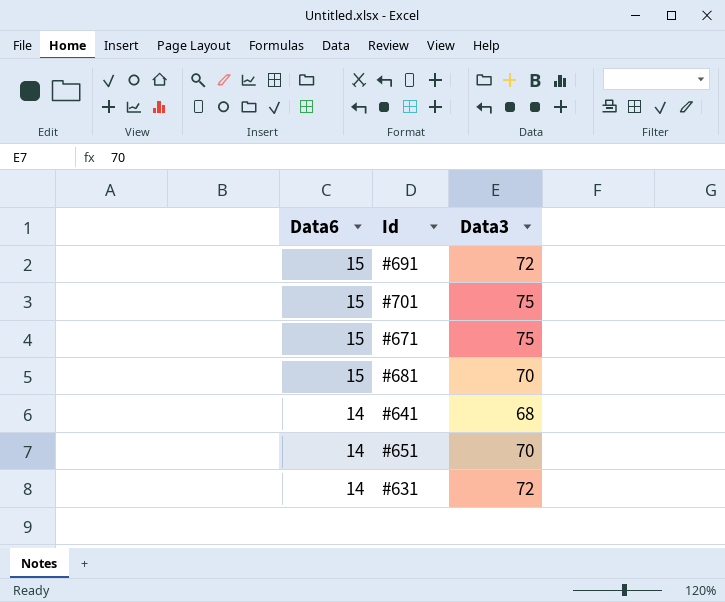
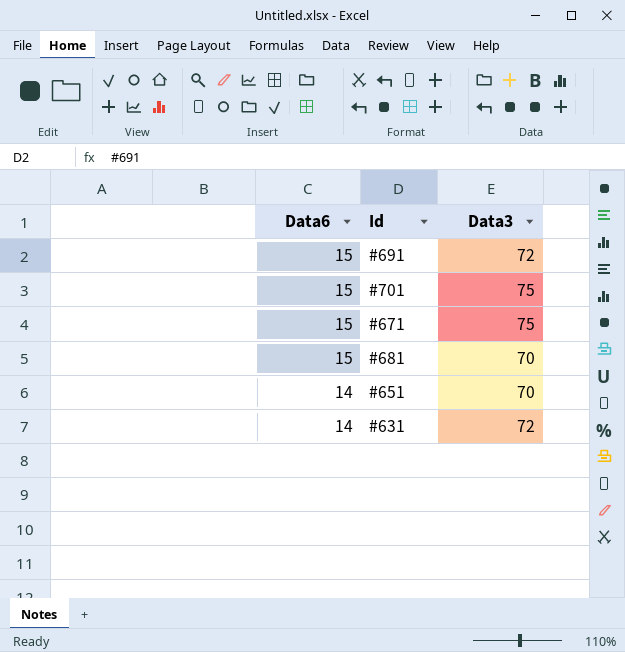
row #641: 14 | 68 -> none

